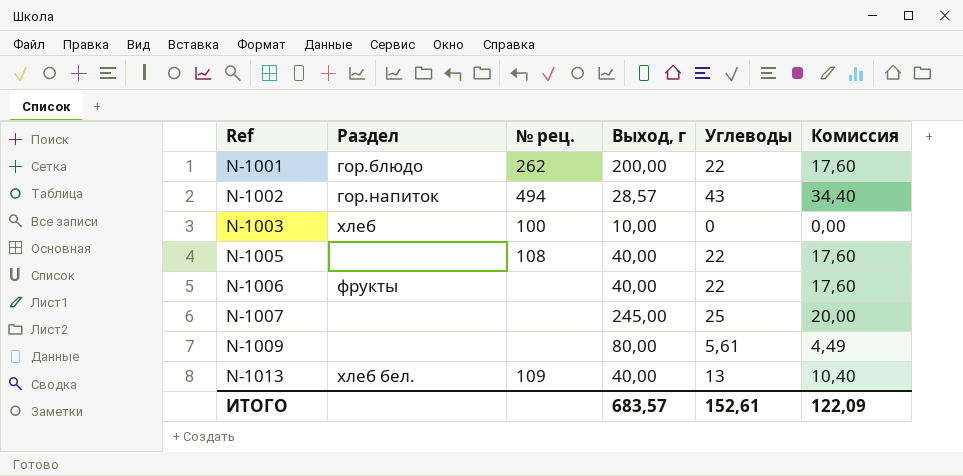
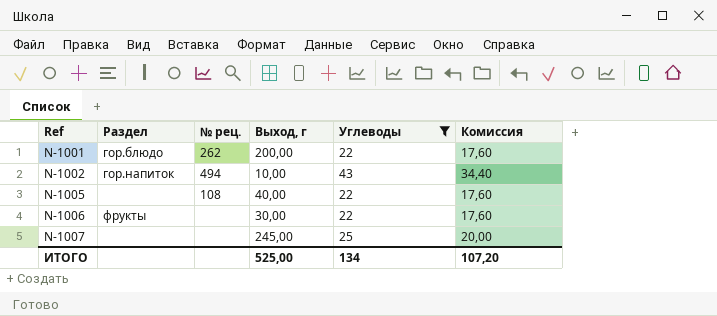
filter: none -> Углеводы >= 22
N-1002 | Выход, г: 28,57 -> 10,00
N-1006 | Выход, г: 40,00 -> 30,00
ИТОГО | Выход, г: 683,57 -> 525,00
ИТОГО | Углеводы: 152,61 -> 134
ИТОГО | Комиссия: 122,09 -> 107,20

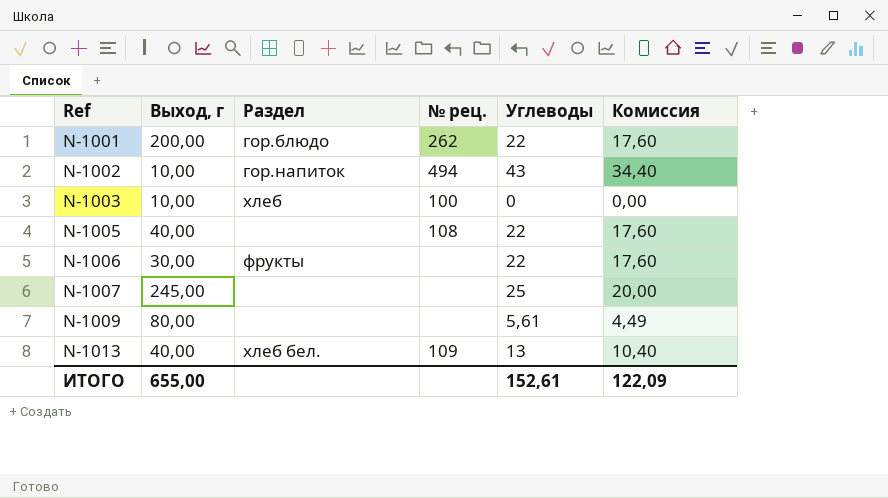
filter: Углеводы >= 22 -> none
column Выход, г | position: 4 -> 2
ИТОГО | Выход, г: 525,00 -> 655,00
ИТОГО | Углеводы: 134 -> 152,61
ИТОГО | Комиссия: 107,20 -> 122,09

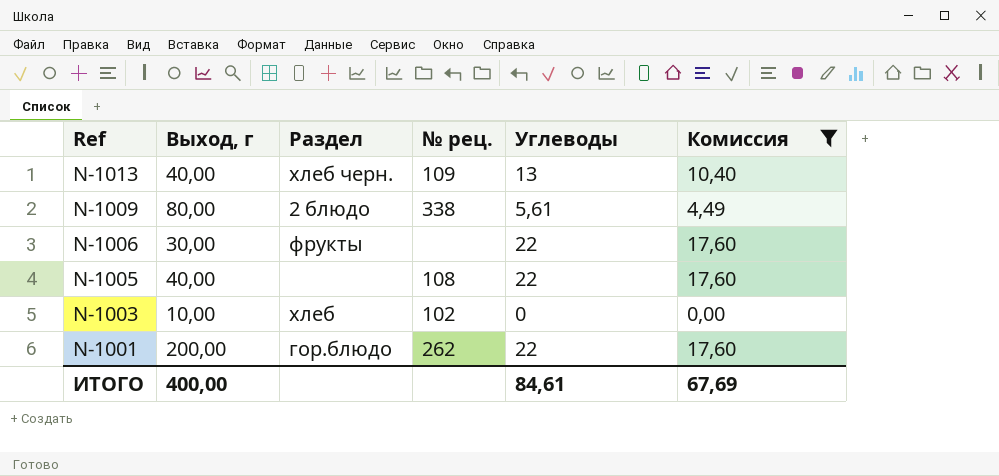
filter: none -> Комиссия <= 17,60
row order: Ref ascending -> Ref descending
N-1013 | Раздел: хлеб бел. -> хлеб черн.
N-1009 | Раздел: none -> 2 блюдо
N-1009 | № рец.: none -> 338
N-1003 | № рец.: 100 -> 102
ИТОГО | Выход, г: 655,00 -> 400,00
ИТОГО | Углеводы: 152,61 -> 84,61
ИТОГО | Комиссия: 122,09 -> 67,69

